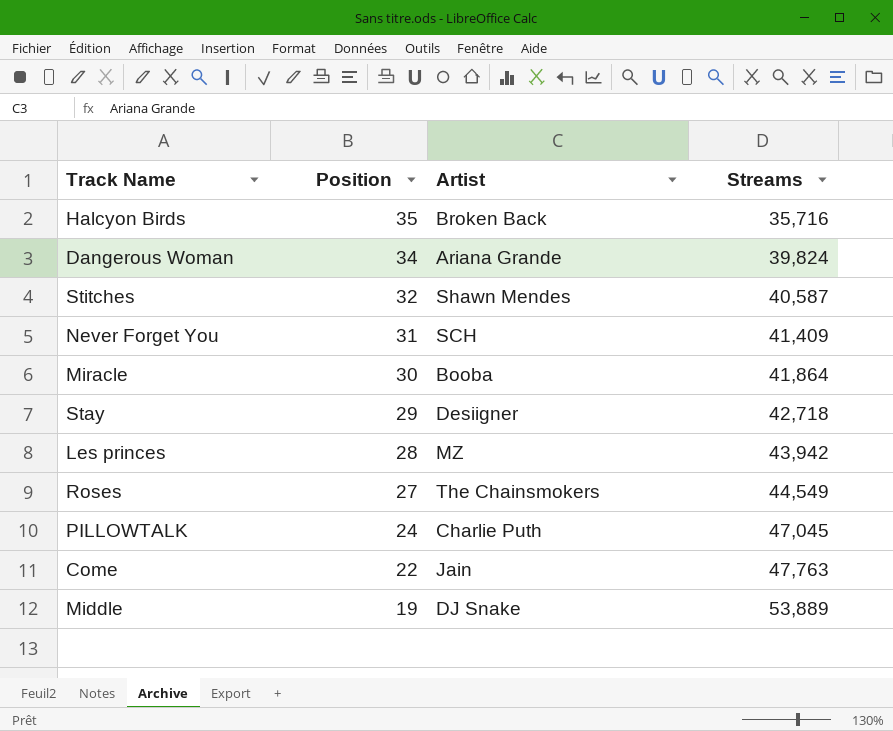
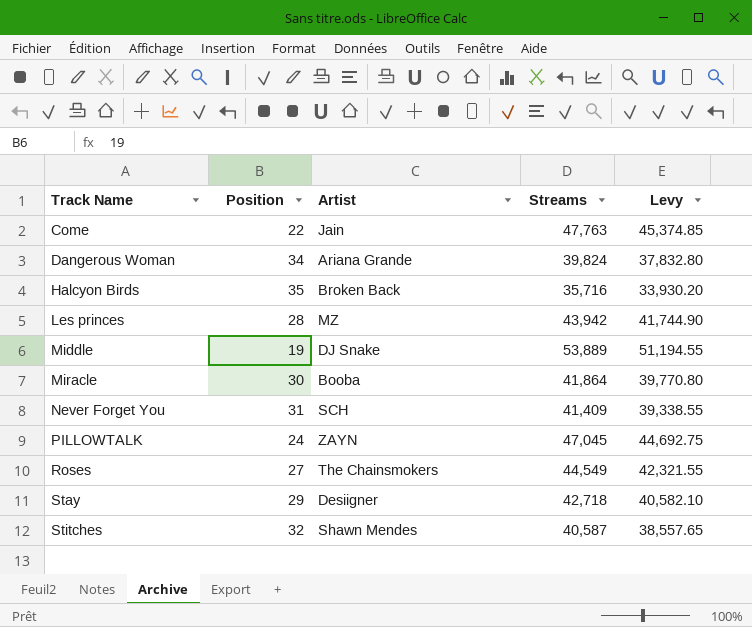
row order: Position descending -> Track Name ascending
column Levy | formula: none -> [Streams] * 0.95
PILLOWTALK | Artist: Charlie Puth -> ZAYN

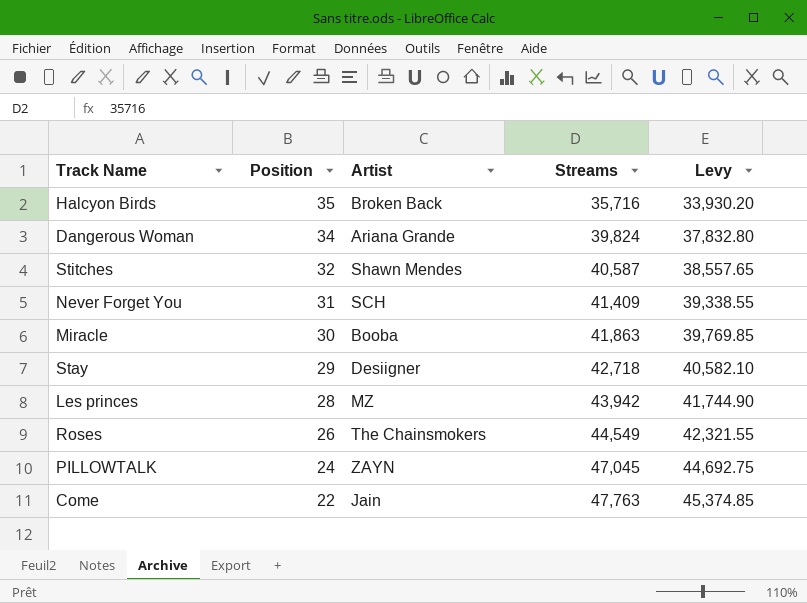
row order: Track Name ascending -> Position descending
row Middle: 19 | DJ Snake | 53,889 | 51,194.55 -> none
Miracle | Streams: 41,864 -> 41,863
Miracle | Levy: 39,770.80 -> 39,769.85
Roses | Position: 27 -> 26

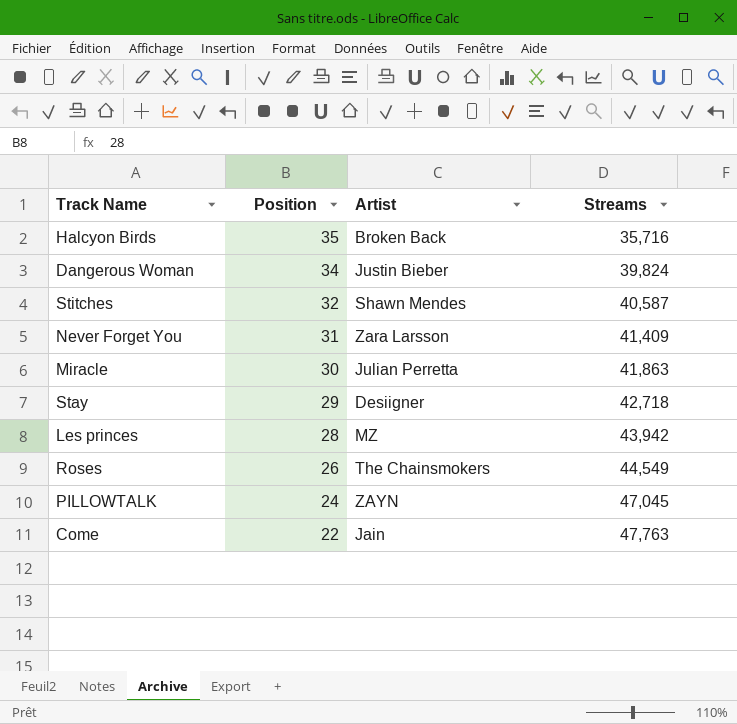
column Levy | formula: [Streams] * 0.95 -> none
Dangerous Woman | Artist: Ariana Grande -> Justin Bieber
Never Forget You | Artist: SCH -> Zara Larsson
Miracle | Artist: Booba -> Julian Perretta

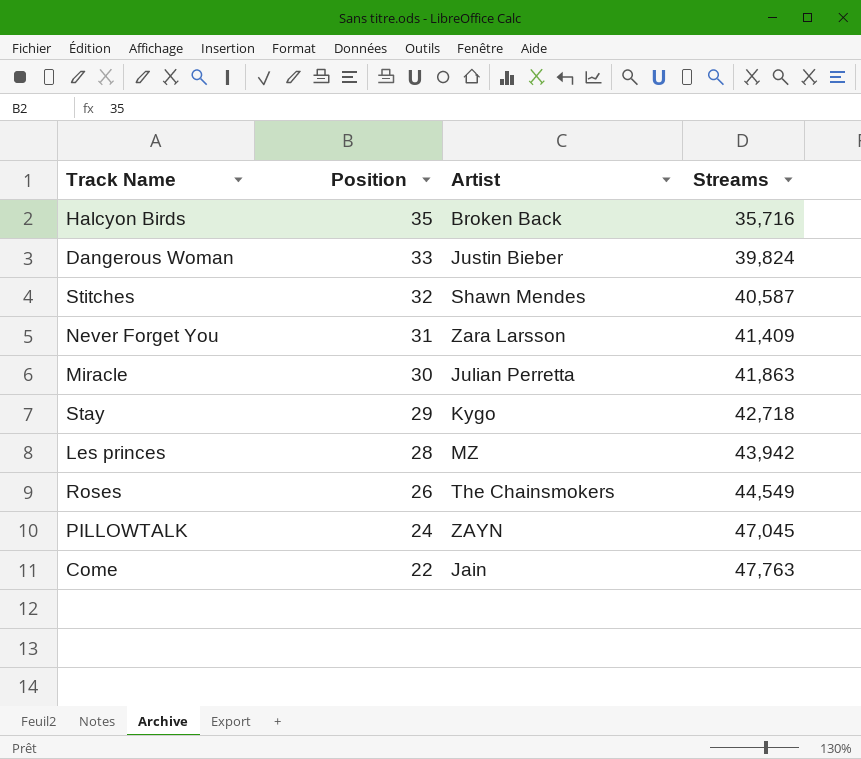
Dangerous Woman | Position: 34 -> 33
Stay | Artist: Desiigner -> Kygo

